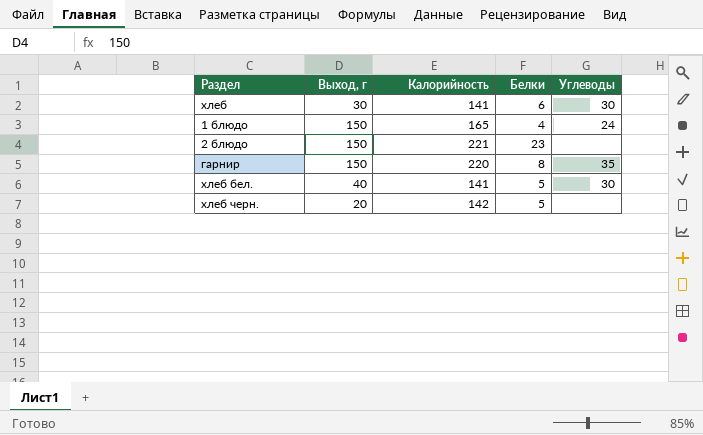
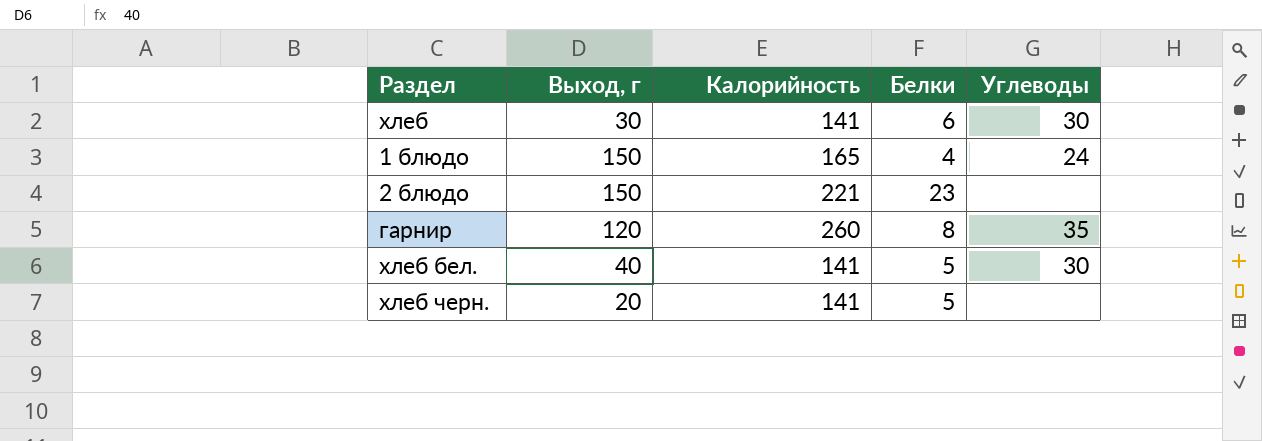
гарнир | Выход, г: 150 -> 120
гарнир | Калорийность: 220 -> 260
хлеб черн. | Калорийность: 142 -> 141

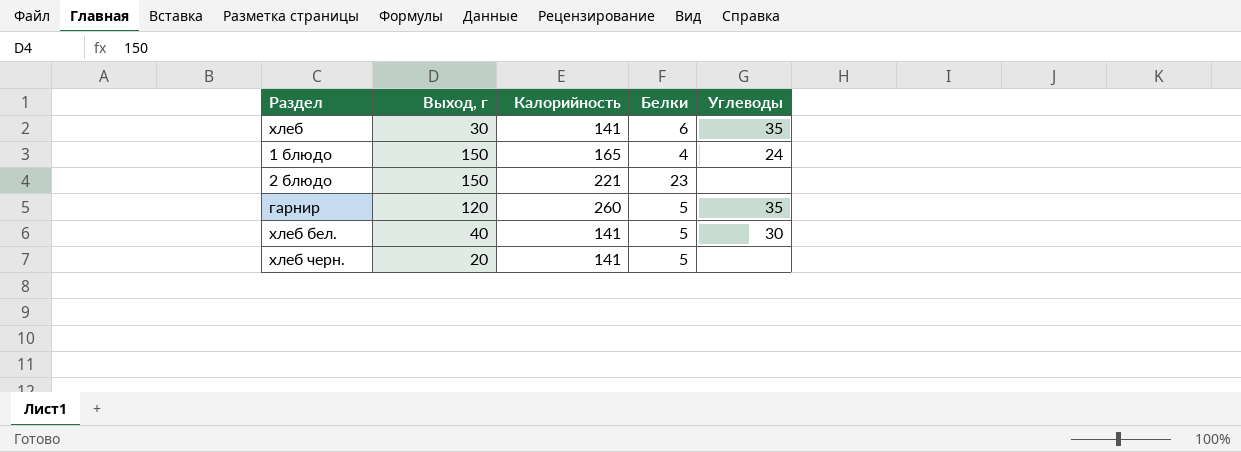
хлеб | Углеводы: 30 -> 35
гарнир | Белки: 8 -> 5

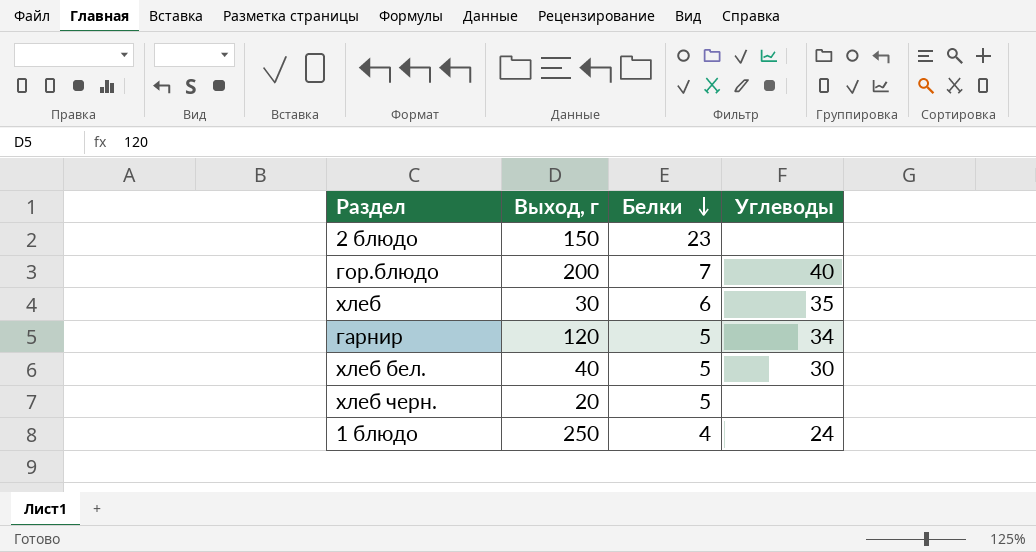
row order: none -> Белки descending
column Калорийность | position: 3 -> none
row гор.блюдо: none -> 200 | 7 | 40
гарнир | Углеводы: 35 -> 34
1 блюдо | Выход, г: 150 -> 250

